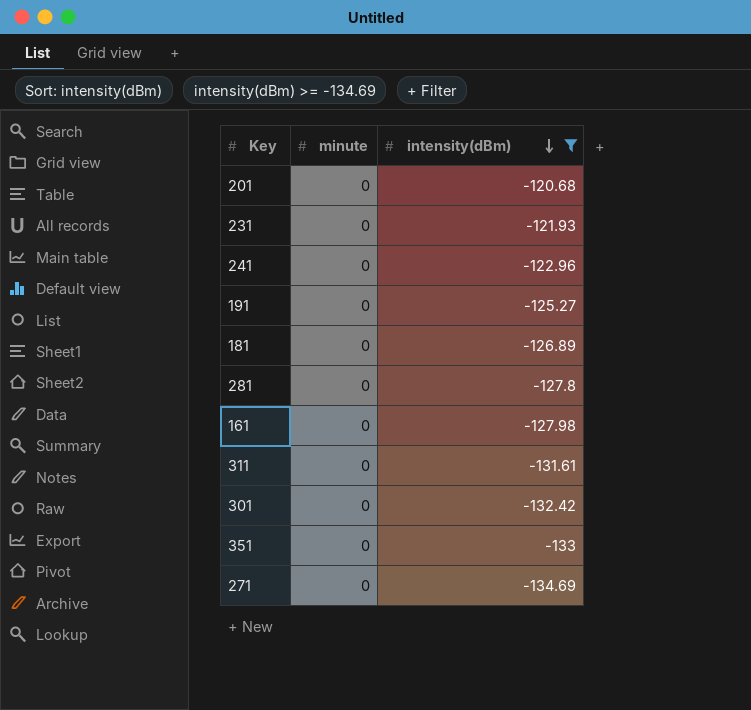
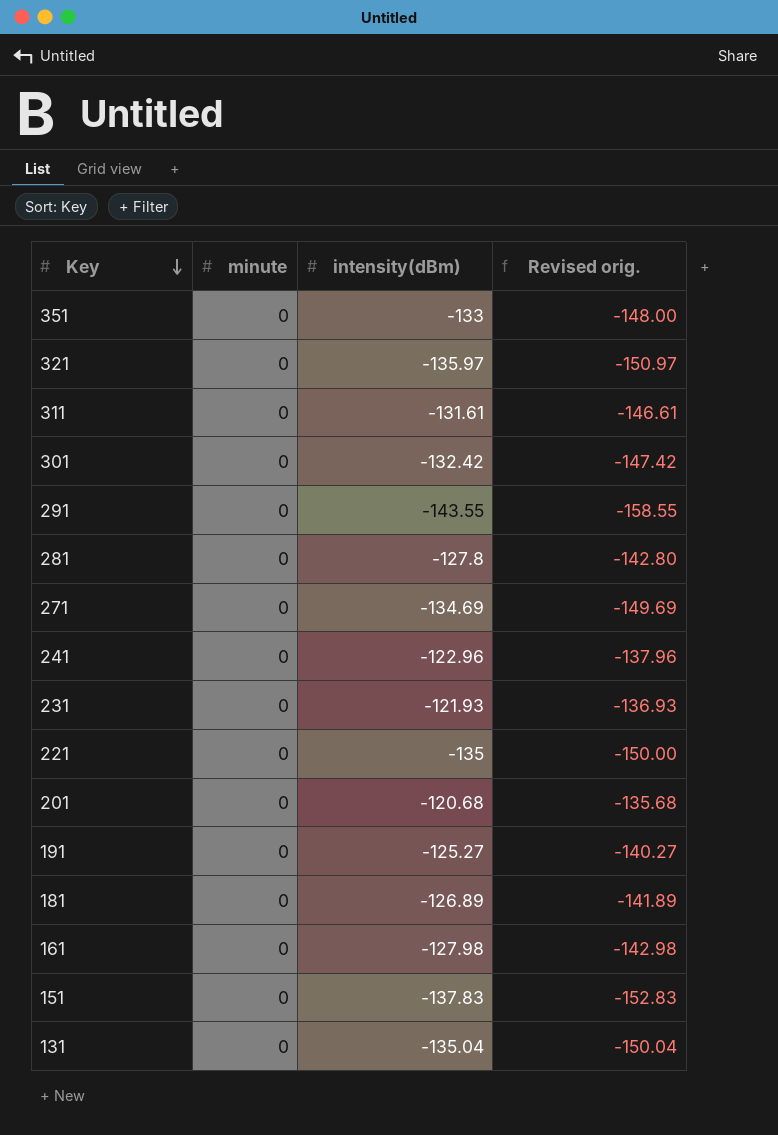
filter: intensity(dBm) >= -134.69 -> none
row order: intensity(dBm) descending -> Key descending
column Revised orig. | formula: none -> [intensity(dBm)] - 15

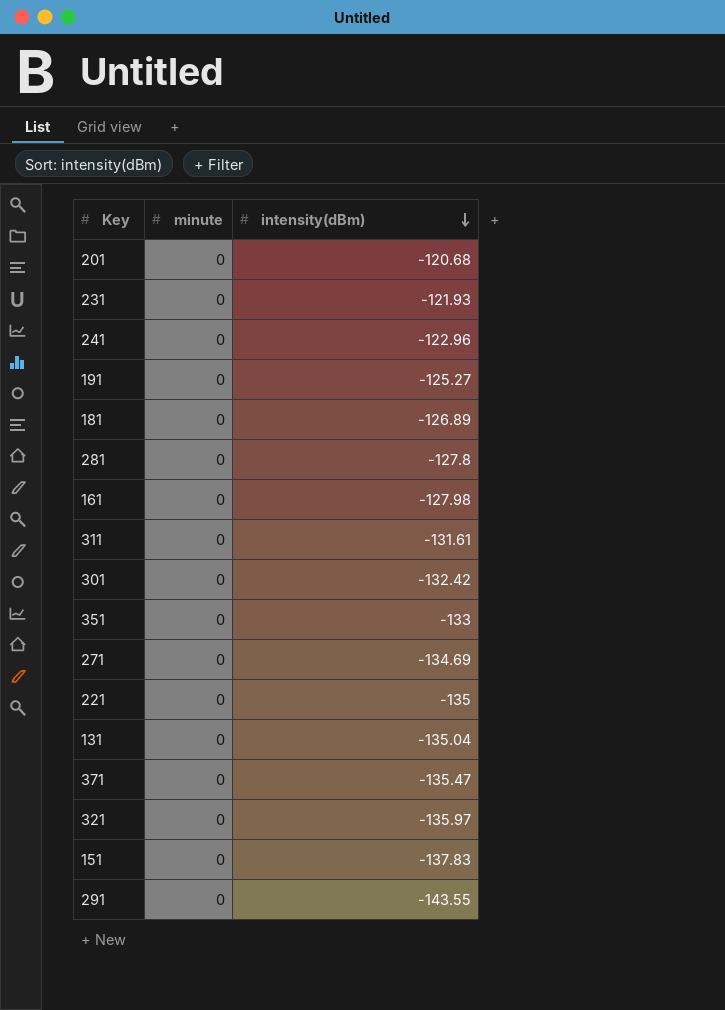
row order: Key descending -> intensity(dBm) descending
column Revised orig. | formula: [intensity(dBm)] - 15 -> none
row 371: none -> 0 | -135.47

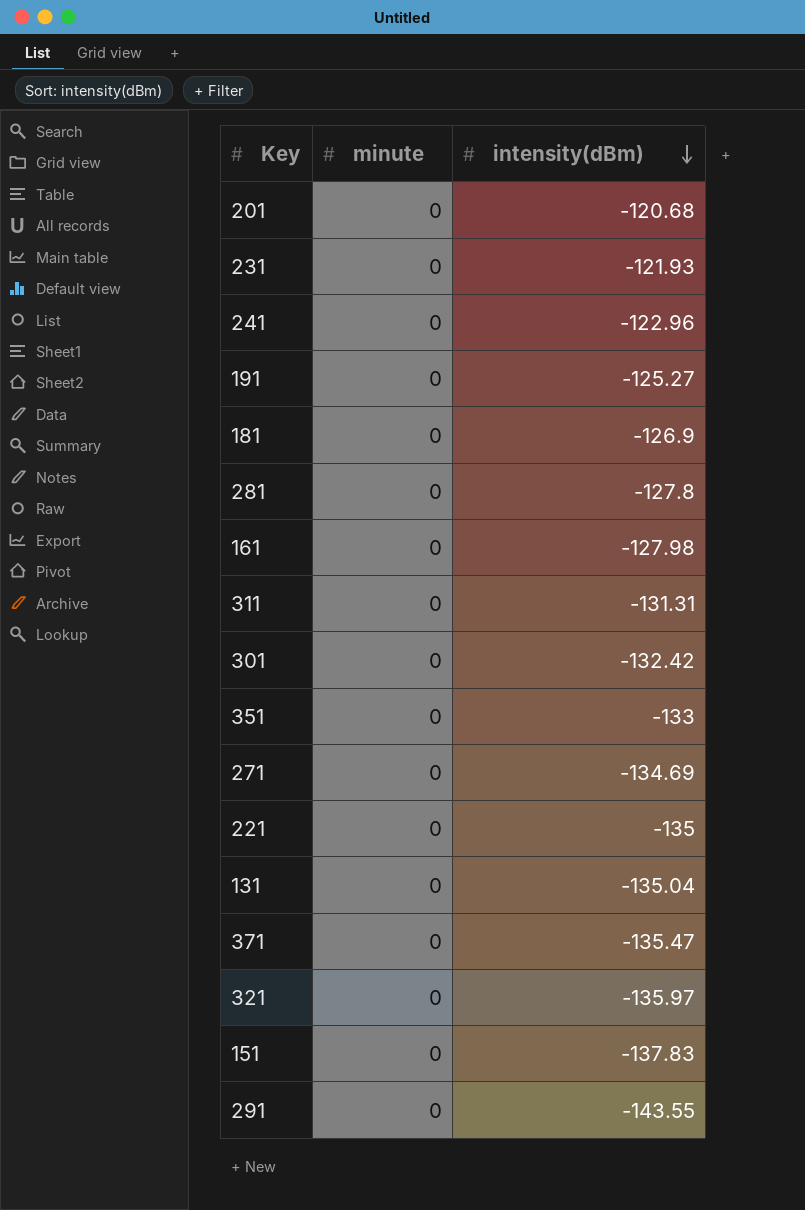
181 | intensity(dBm): -126.89 -> -126.9
311 | intensity(dBm): -131.61 -> -131.31

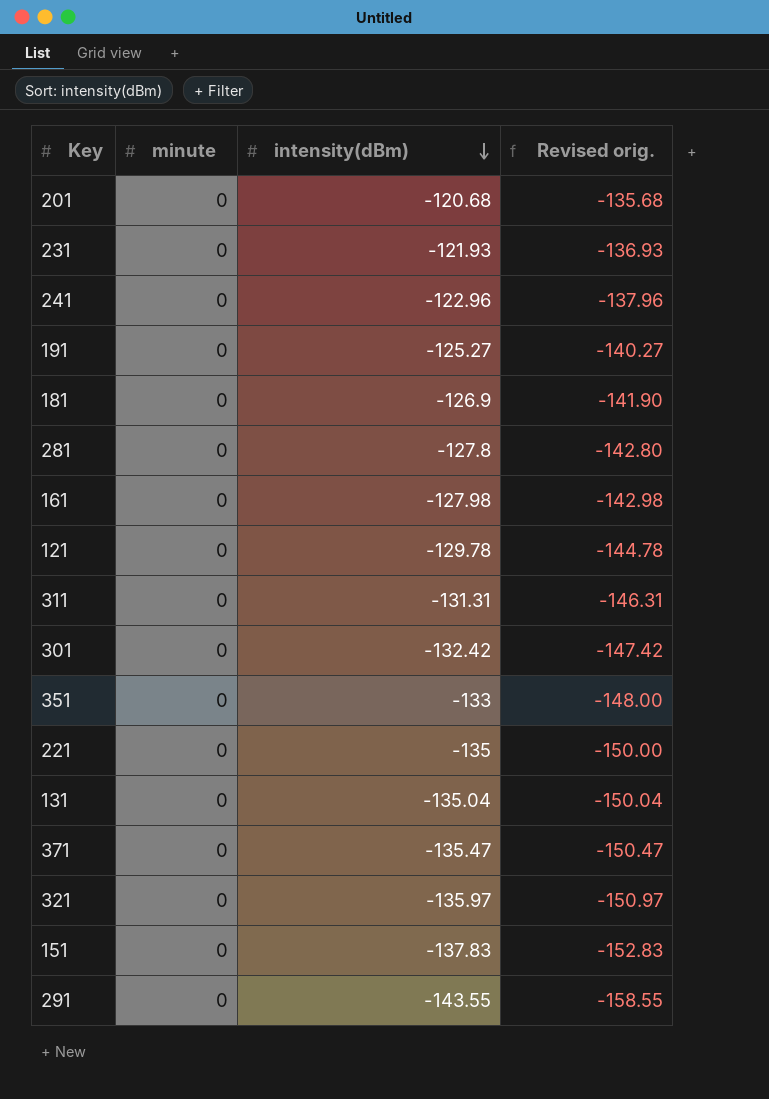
column Revised orig. | formula: none -> [intensity(dBm)] - 15
row 271: 0 | -134.69 -> none
row 121: none -> 0 | -129.78 | -144.78

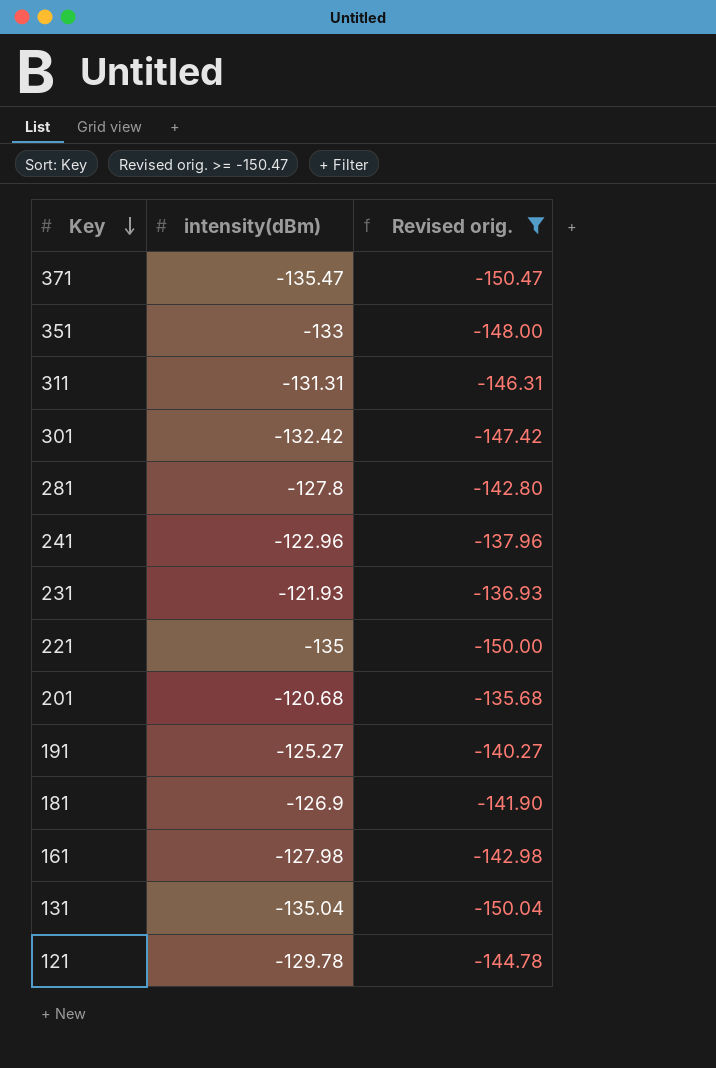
filter: none -> Revised orig. >= -150.47
row order: intensity(dBm) descending -> Key descending
column minute | position: 2 -> none

